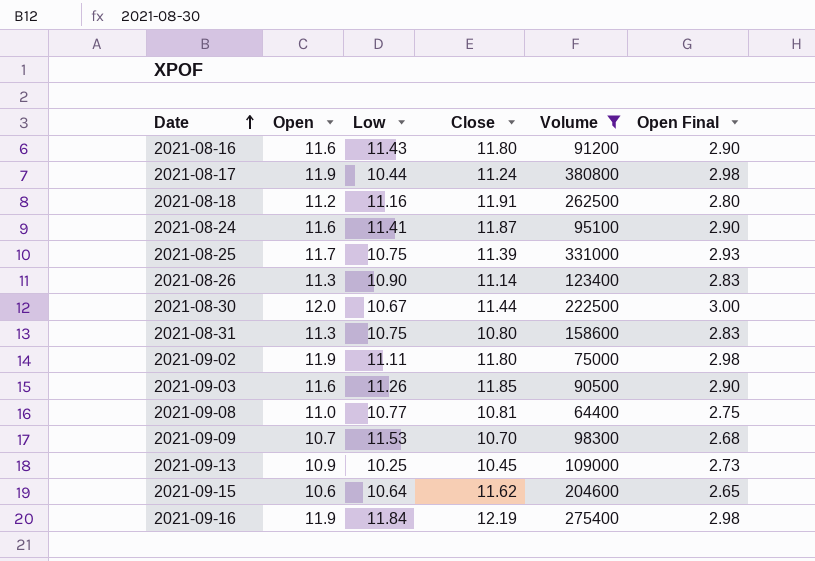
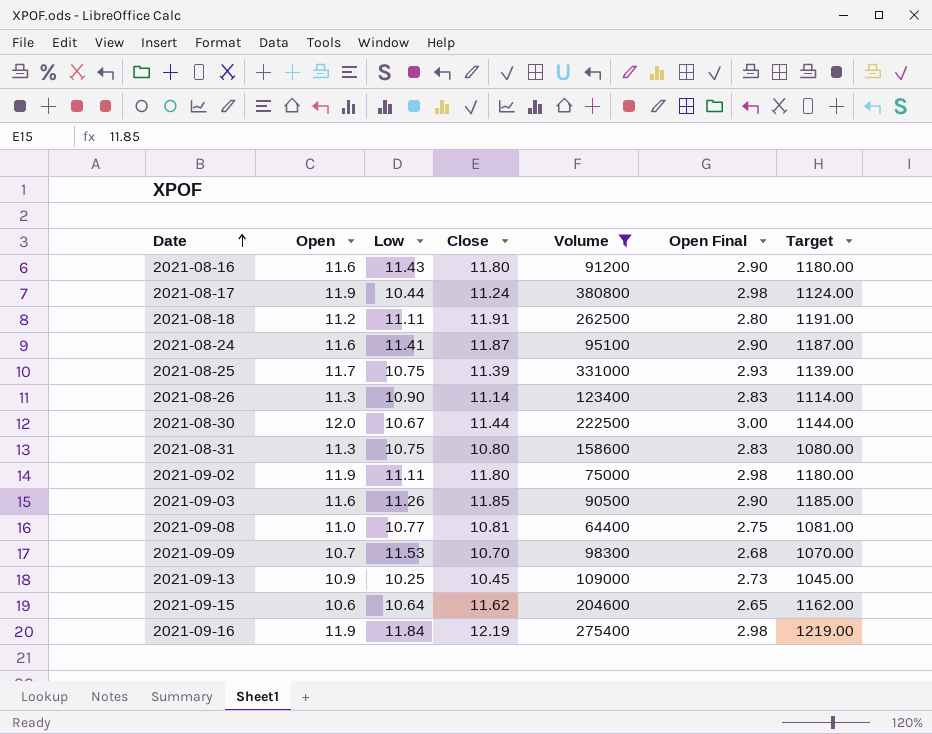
column Target | formula: none -> [Close] * 100
2021-08-18 | Low: 11.16 -> 11.11

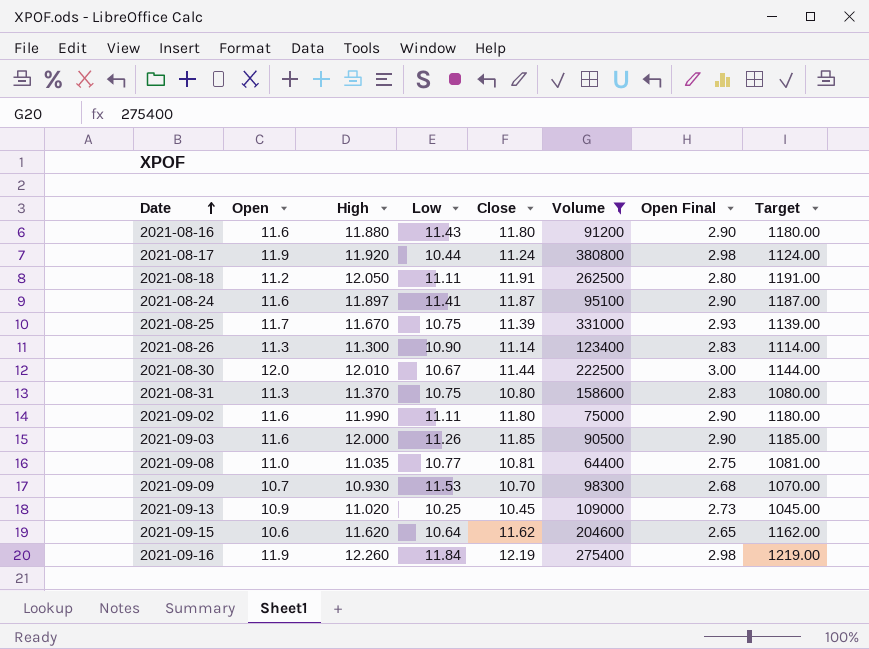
column High | position: none -> 3
2021-09-02 | Open: 11.9 -> 11.6
2021-09-02 | Open Final: 2.98 -> 2.90

